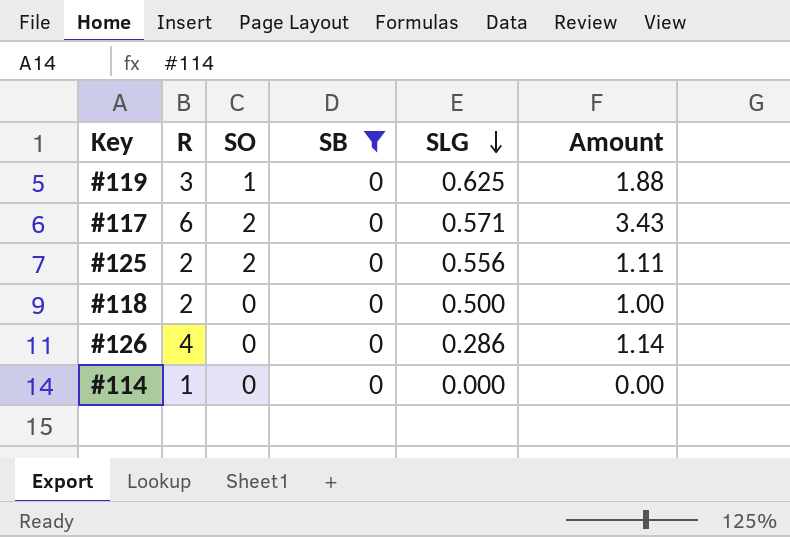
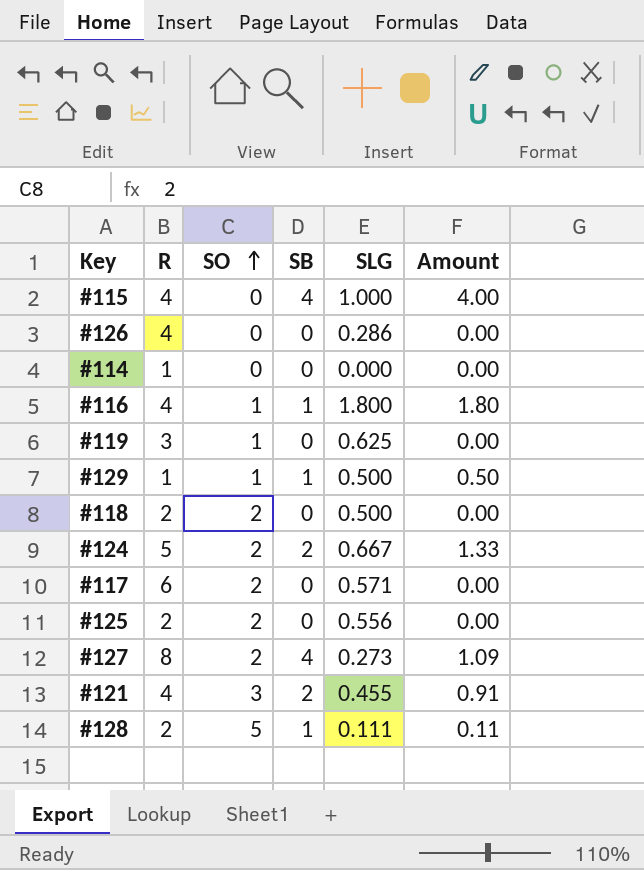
filter: SB = 0 -> none
row order: SLG descending -> SO ascending
column Amount | formula: [R] * [SLG] -> [SB] * [SLG]
#118 | SO: 0 -> 2

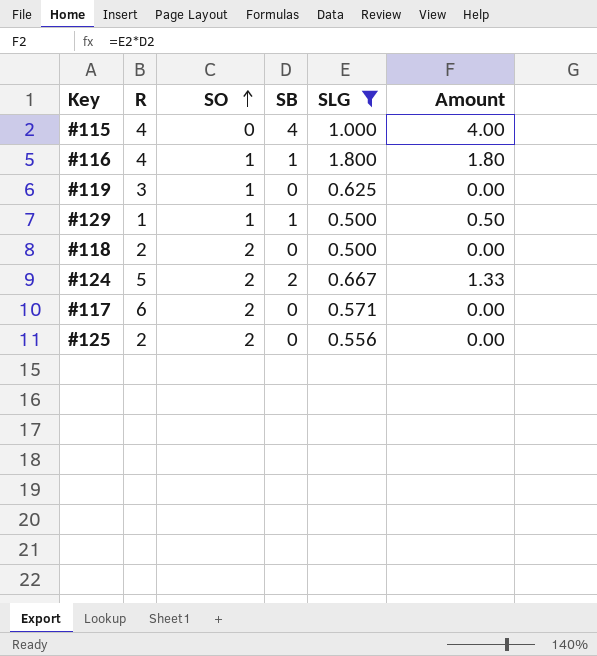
filter: none -> SLG >= 0.500

